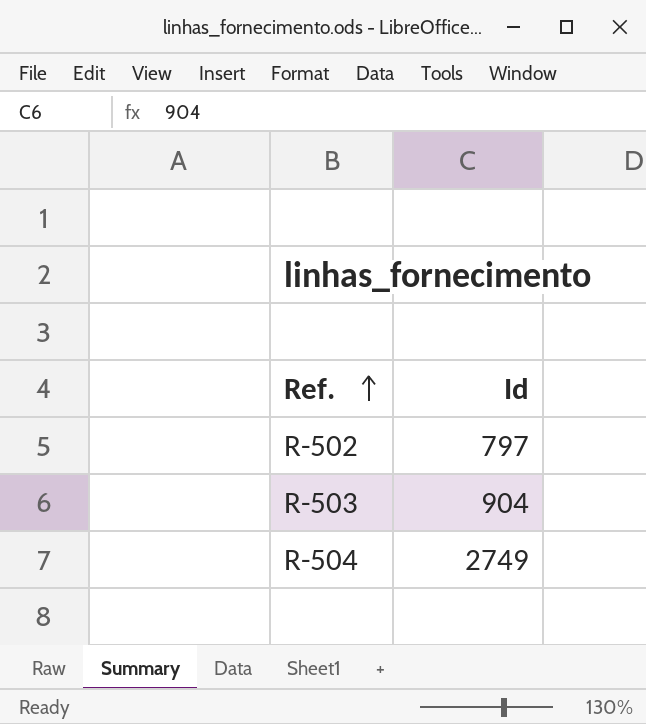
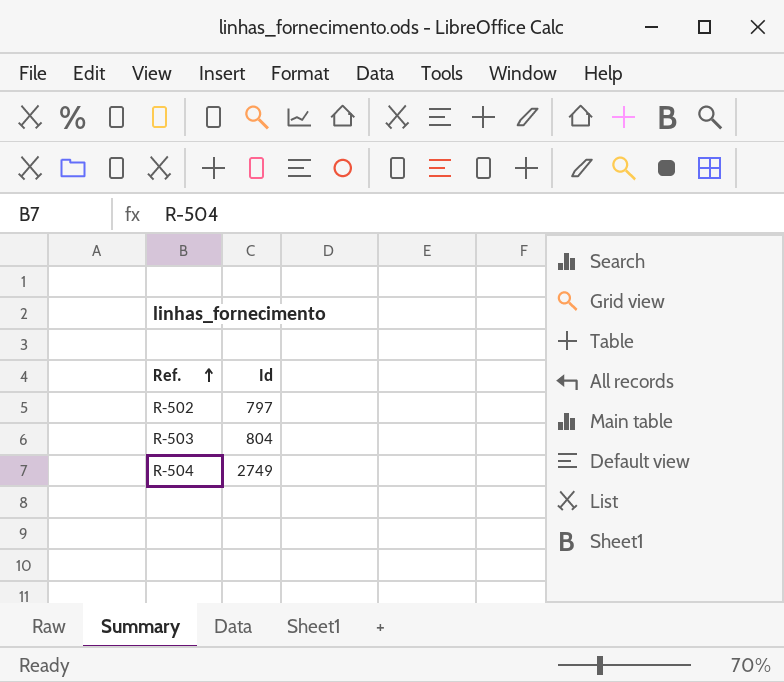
R-503 | Id: 904 -> 804

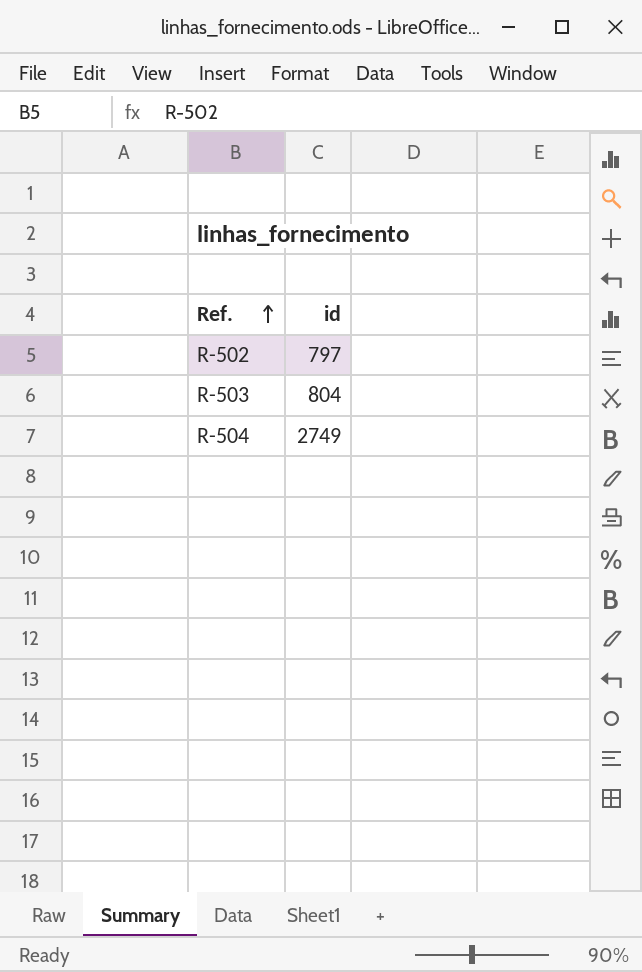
column name: Id -> id

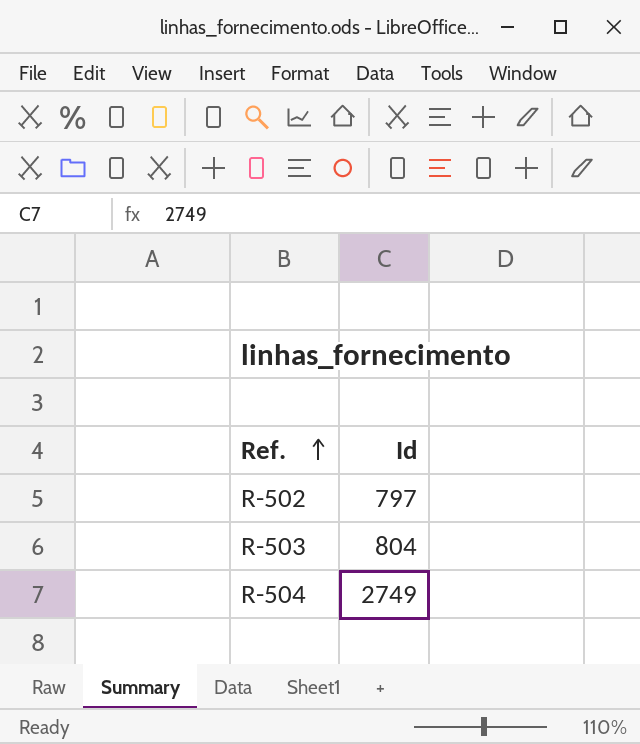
column name: id -> Id

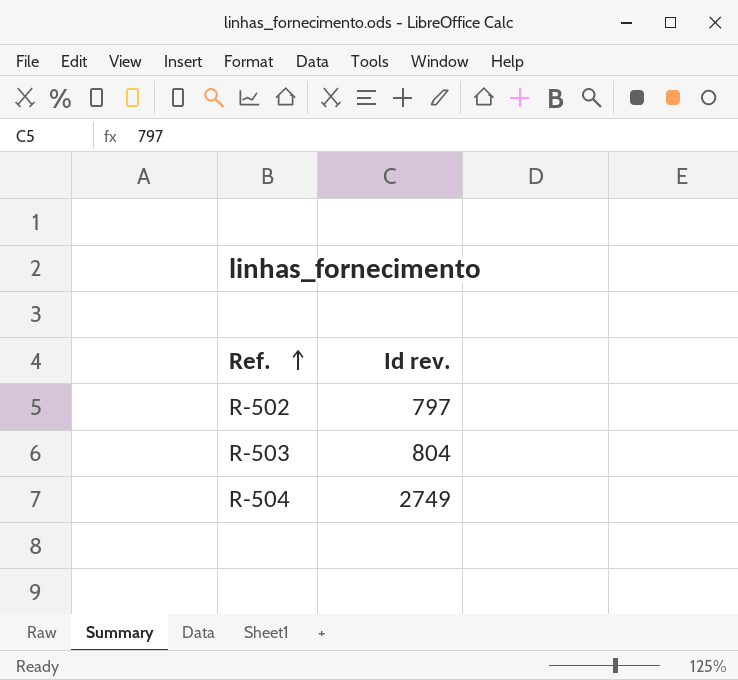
column name: Id -> Id rev.

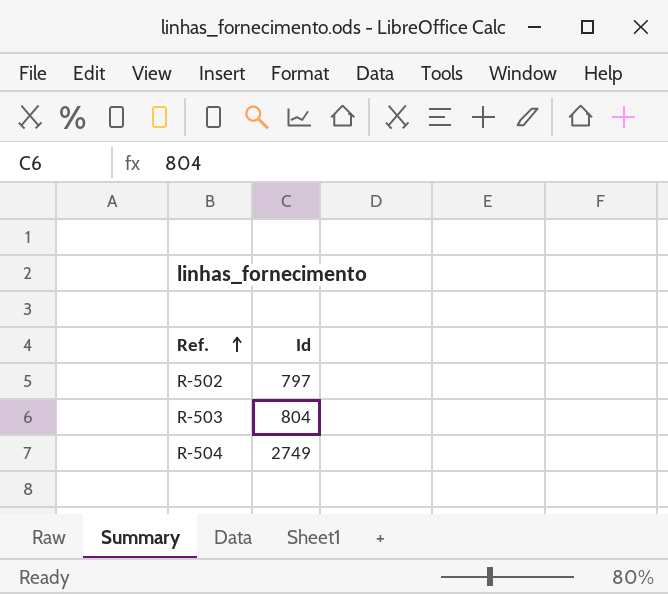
column name: Id rev. -> Id

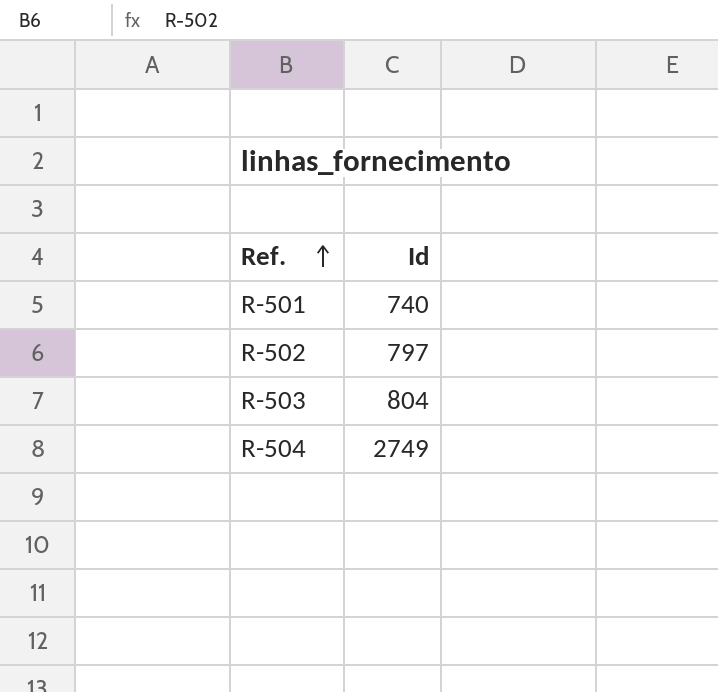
row R-501: none -> 740

